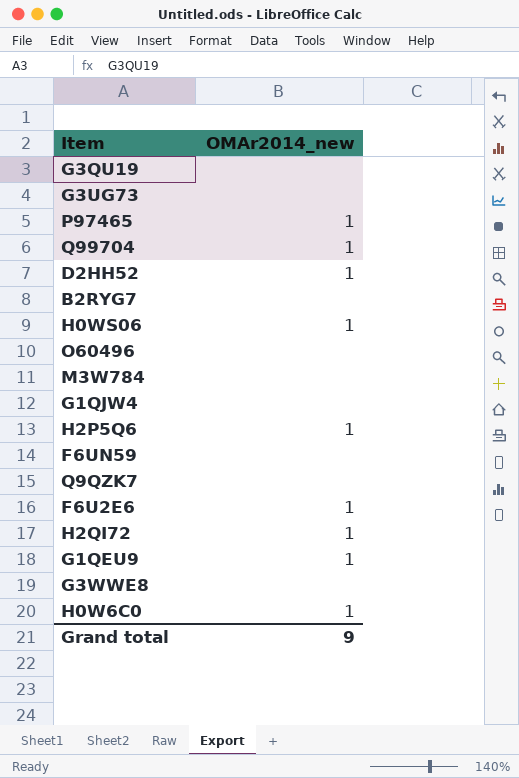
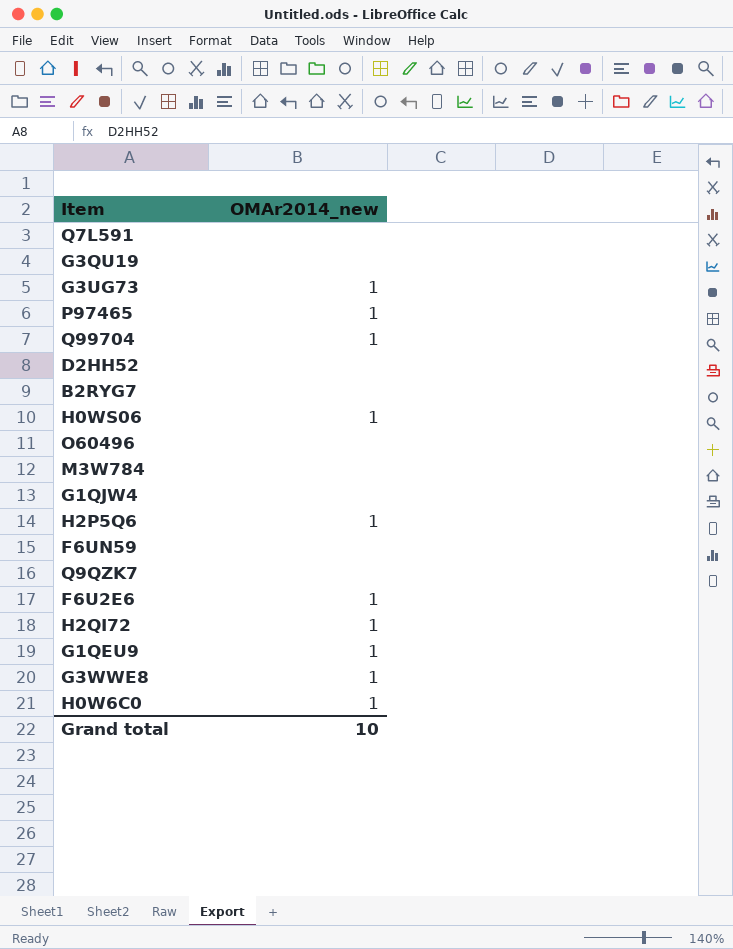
row Q7L591: none -> none
G3UG73 | OMAr2014_new: none -> 1
D2HH52 | OMAr2014_new: 1 -> none
G3WWE8 | OMAr2014_new: none -> 1
Grand total | OMAr2014_new: 9 -> 10

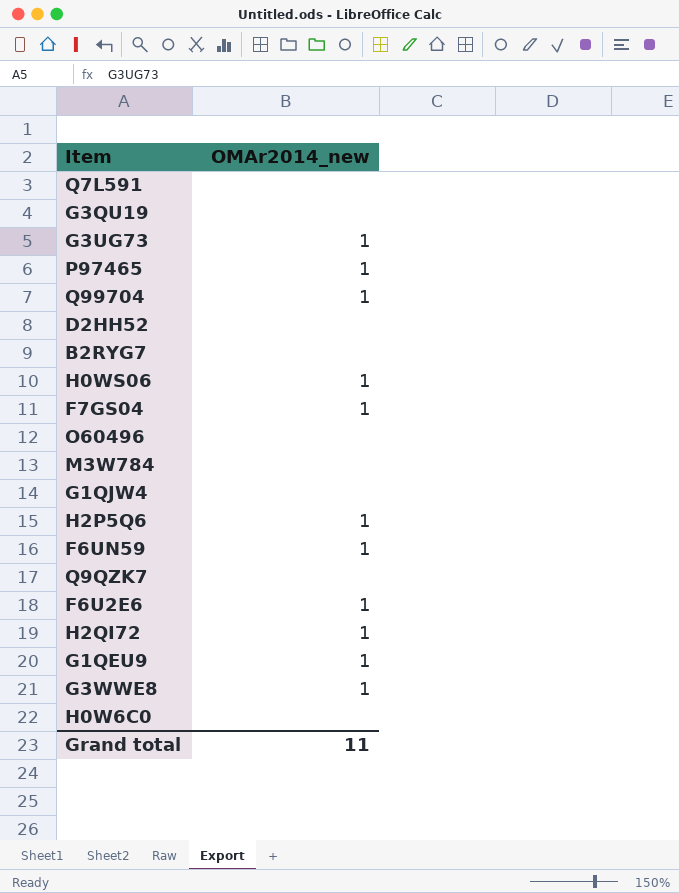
row F7GS04: none -> 1
F6UN59 | OMAr2014_new: none -> 1
H0W6C0 | OMAr2014_new: 1 -> none
Grand total | OMAr2014_new: 10 -> 11

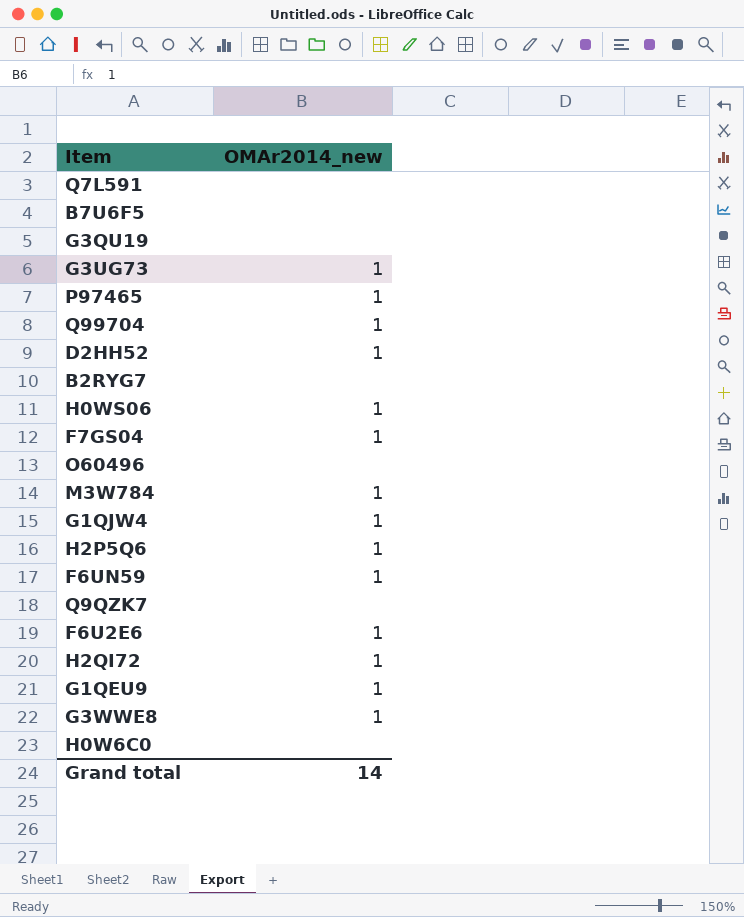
row B7U6F5: none -> none
D2HH52 | OMAr2014_new: none -> 1
M3W784 | OMAr2014_new: none -> 1
G1QJW4 | OMAr2014_new: none -> 1
Grand total | OMAr2014_new: 11 -> 14

